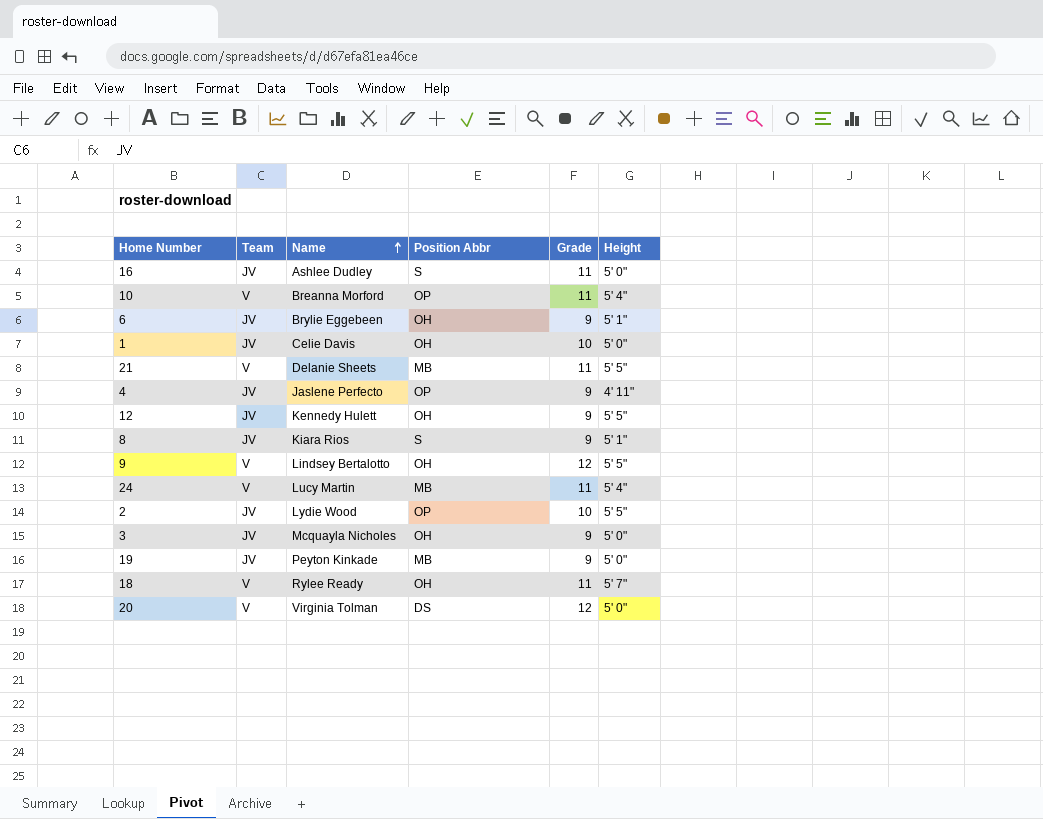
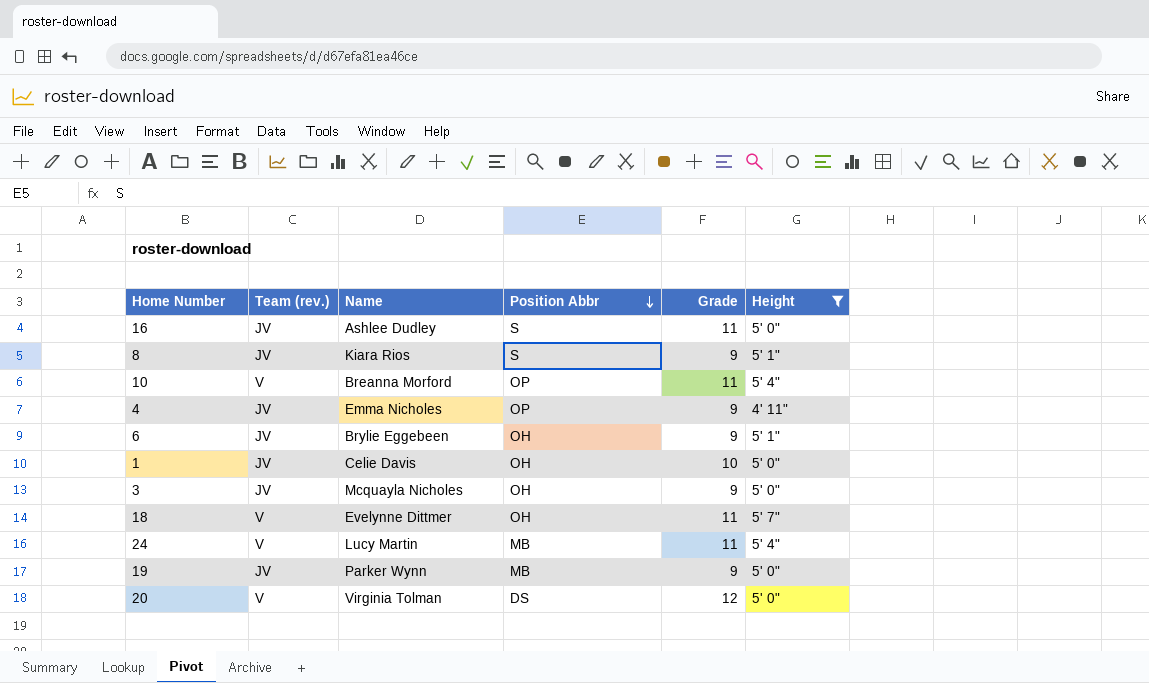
filter: none -> Height != 5' 5"
row order: Name ascending -> Position Abbr descending
column name: Team -> Team (rev.)
4 | Name: Jaslene Perfecto -> Emma Nicholes
18 | Name: Rylee Ready -> Evelynne Dittmer
19 | Name: Peyton Kinkade -> Parker Wynn

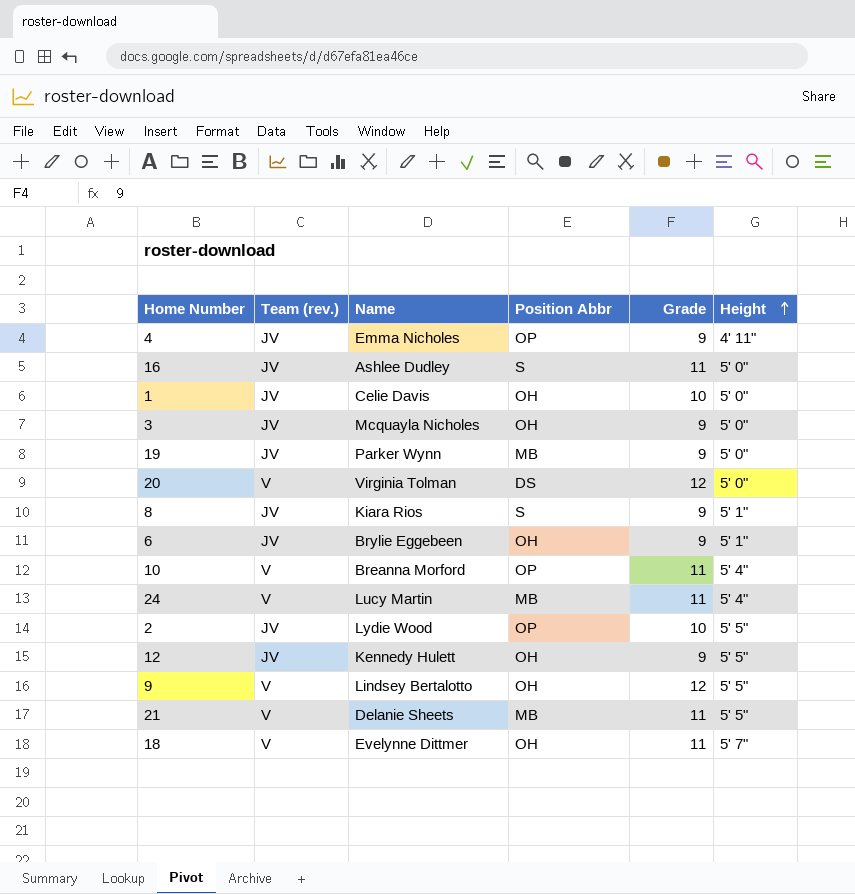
filter: Height != 5' 5" -> none
row order: Position Abbr descending -> Height ascending

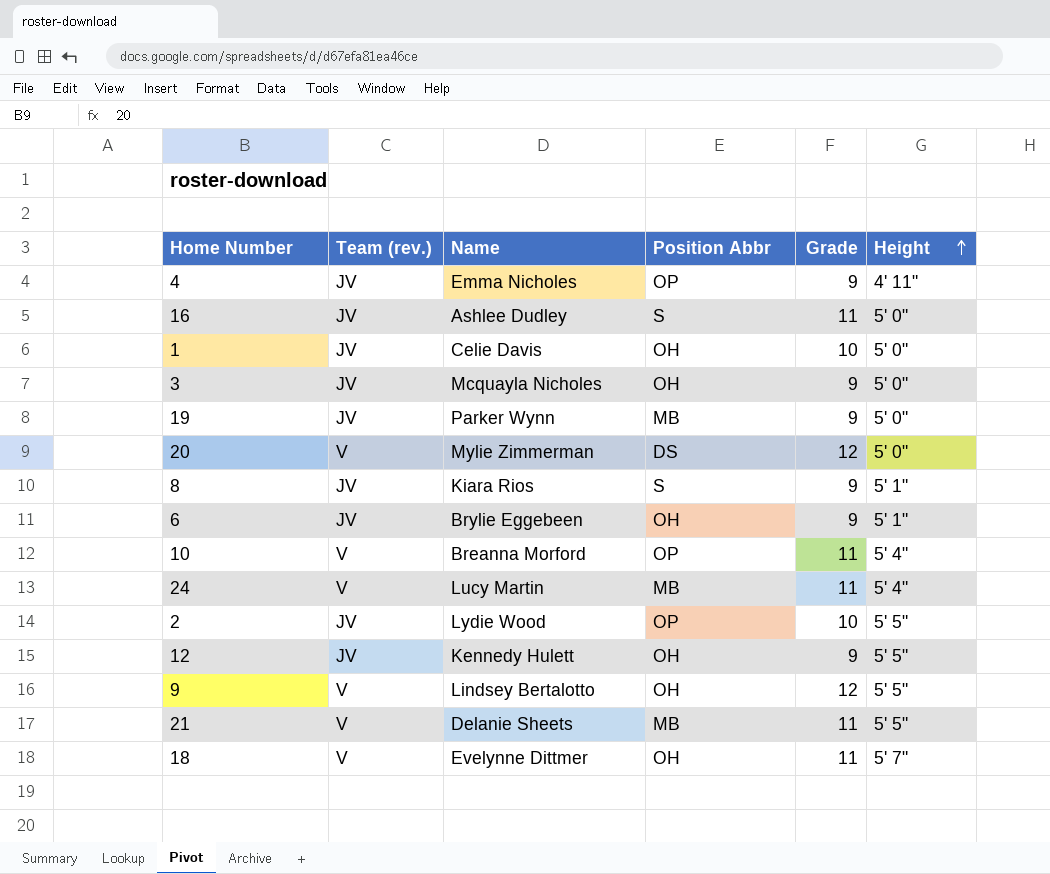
20 | Name: Virginia Tolman -> Mylie Zimmerman

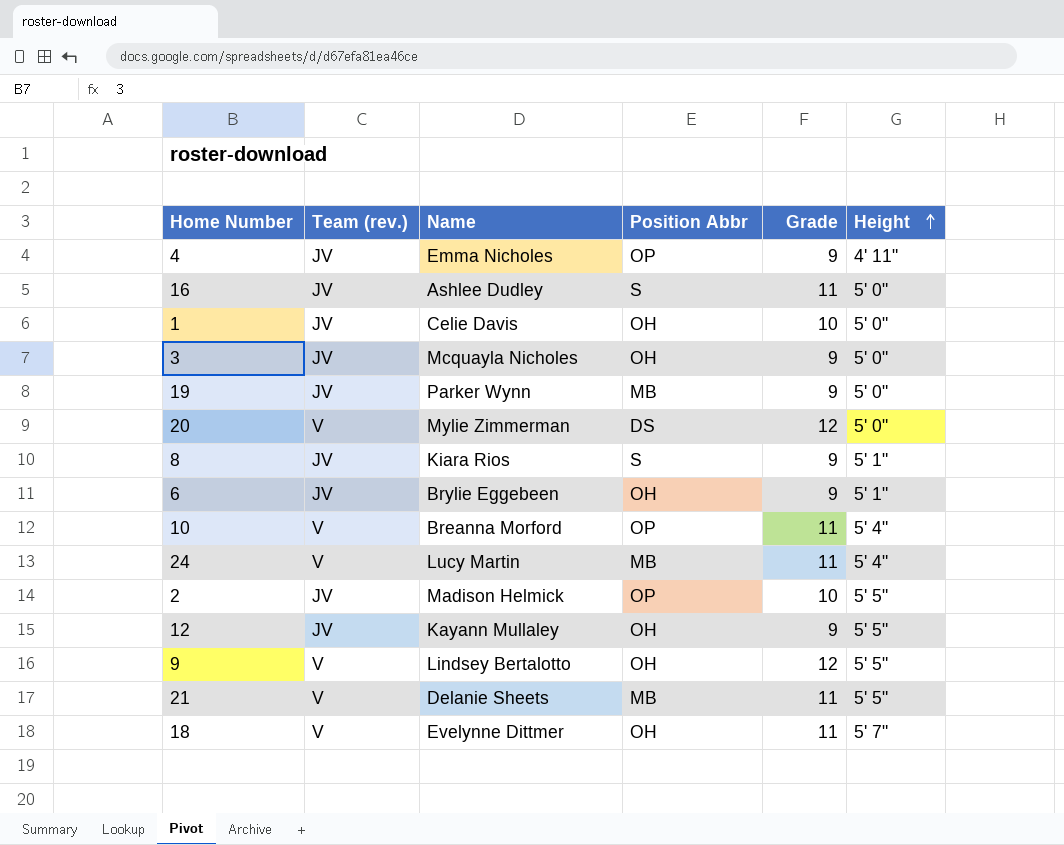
2 | Name: Lydie Wood -> Madison Helmick
12 | Name: Kennedy Hulett -> Kayann Mullaley

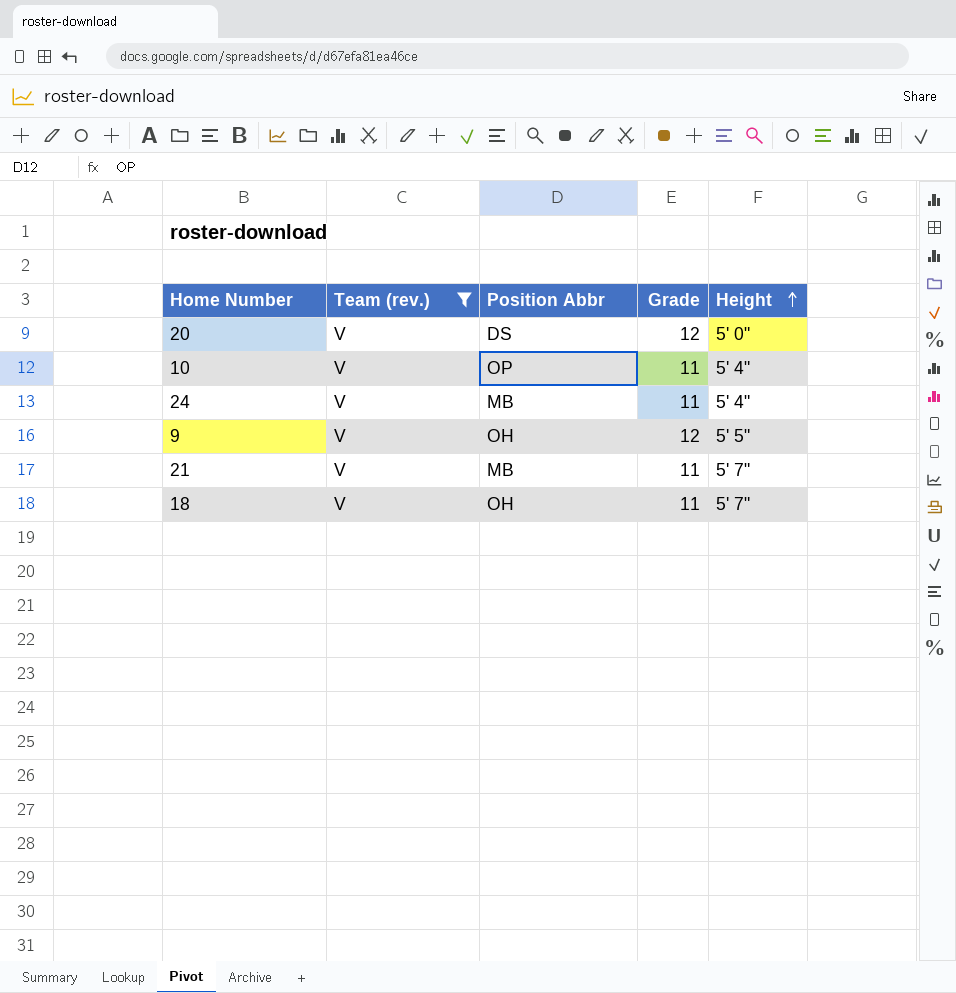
filter: none -> Team (rev.) = V
column Name | position: 3 -> none
21 | Height: 5' 5" -> 5' 7"

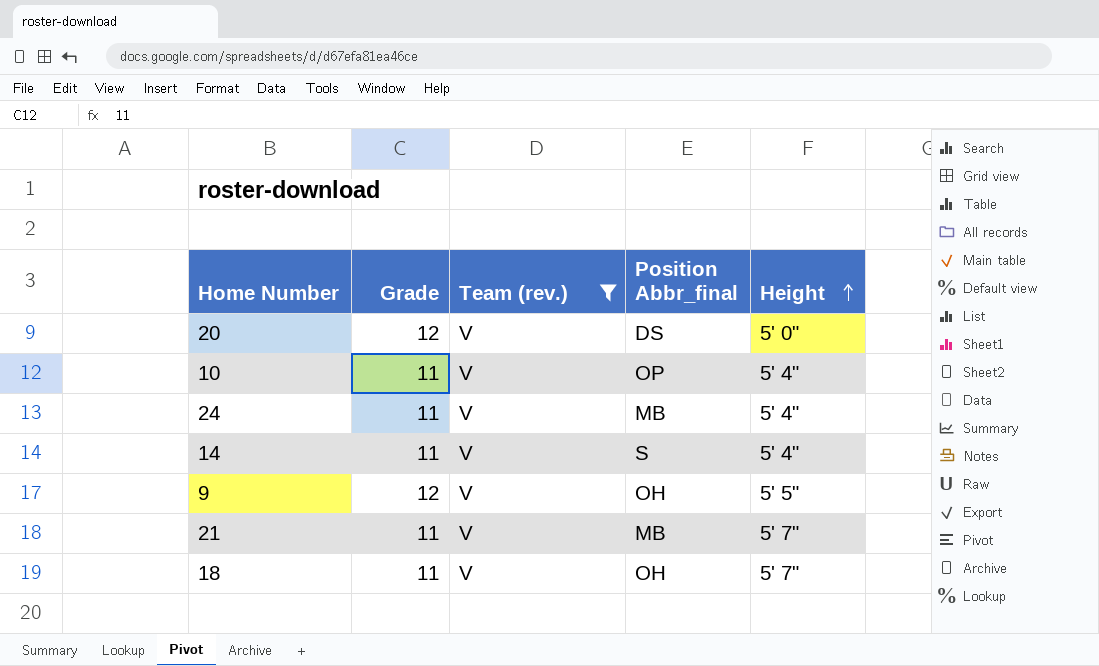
column Grade | position: 4 -> 2
column name: Position Abbr -> Position Abbr_final
row 14: none -> 11 | V | S | 5' 4"

